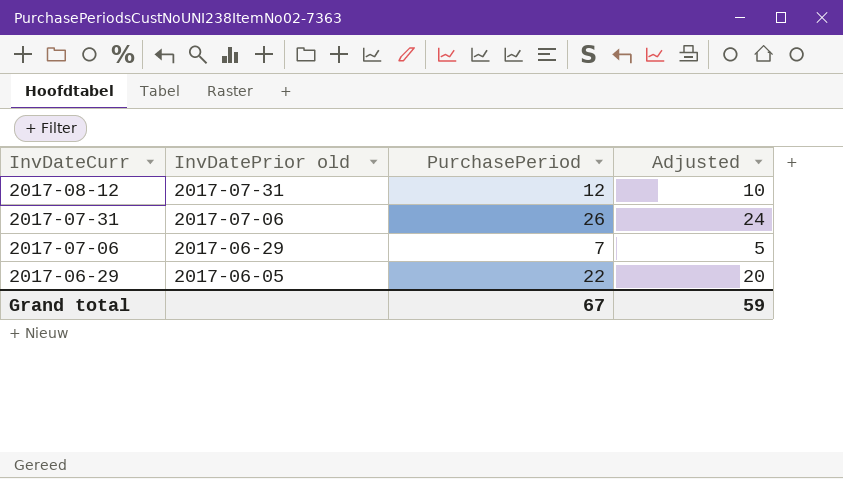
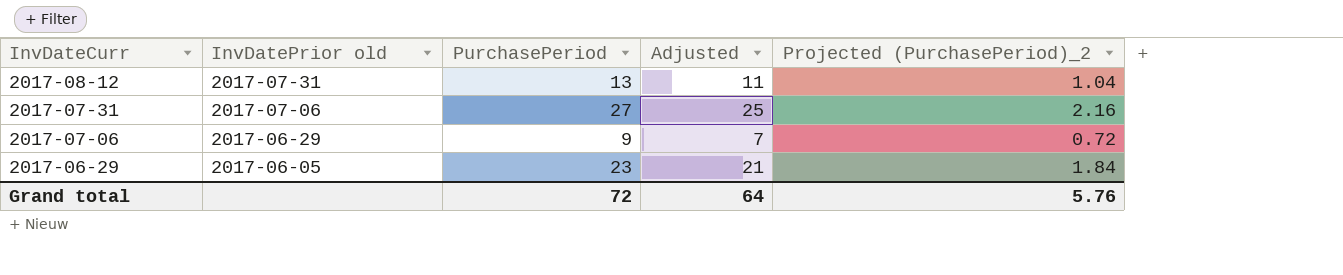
column Projected (PurchasePeriod)_2 | formula: none -> [PurchasePeriod] * 0.08
2017-08-12 | PurchasePeriod: 12 -> 13
2017-08-12 | Adjusted: 10 -> 11
2017-07-31 | PurchasePeriod: 26 -> 27
2017-07-31 | Adjusted: 24 -> 25
2017-07-06 | PurchasePeriod: 7 -> 9
2017-07-06 | Adjusted: 5 -> 7
2017-06-29 | PurchasePeriod: 22 -> 23
2017-06-29 | Adjusted: 20 -> 21
Grand total | PurchasePeriod: 67 -> 72
Grand total | Adjusted: 59 -> 64

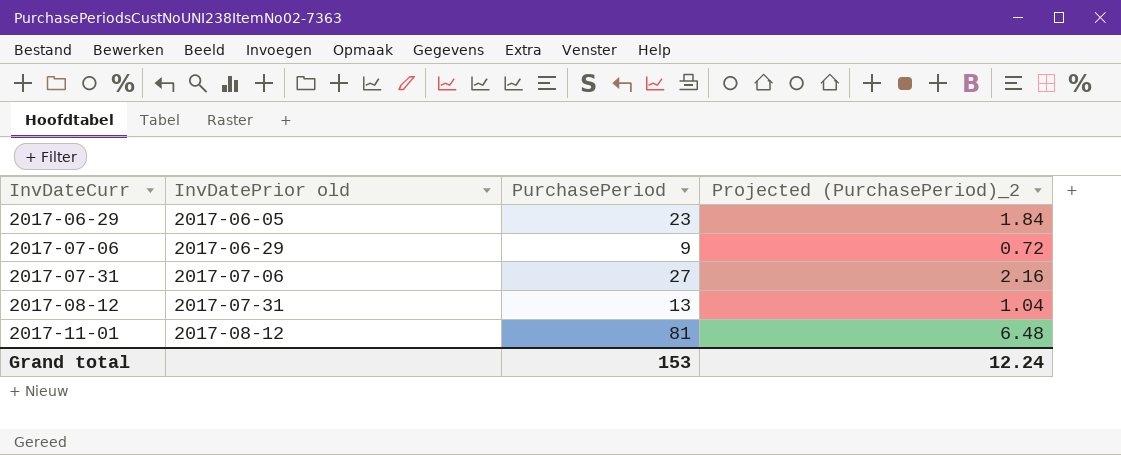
row order: InvDateCurr descending -> InvDateCurr ascending
column Adjusted | formula: [PurchasePeriod] - 2 -> none
row 2017-11-01: none -> 2017-08-12 | 81 | 6.48
Grand total | PurchasePeriod: 72 -> 153
Grand total | Projected (PurchasePeriod)_2: 5.76 -> 12.24

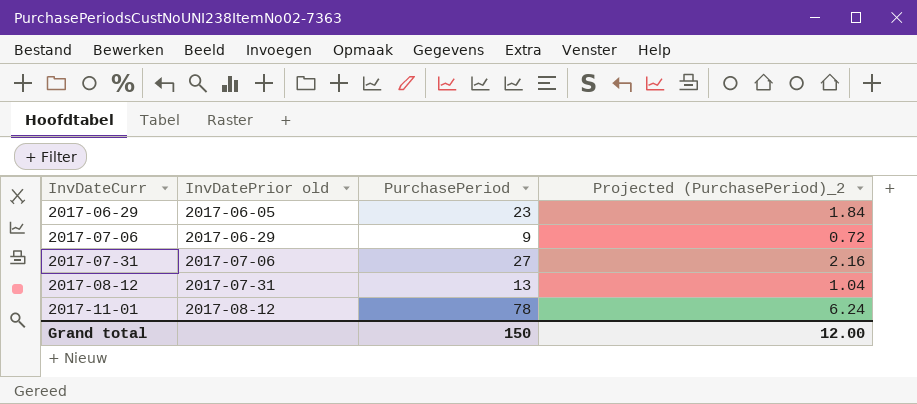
2017-11-01 | PurchasePeriod: 81 -> 78
2017-11-01 | Projected (PurchasePeriod)_2: 6.48 -> 6.24
Grand total | PurchasePeriod: 153 -> 150
Grand total | Projected (PurchasePeriod)_2: 12.24 -> 12.00

